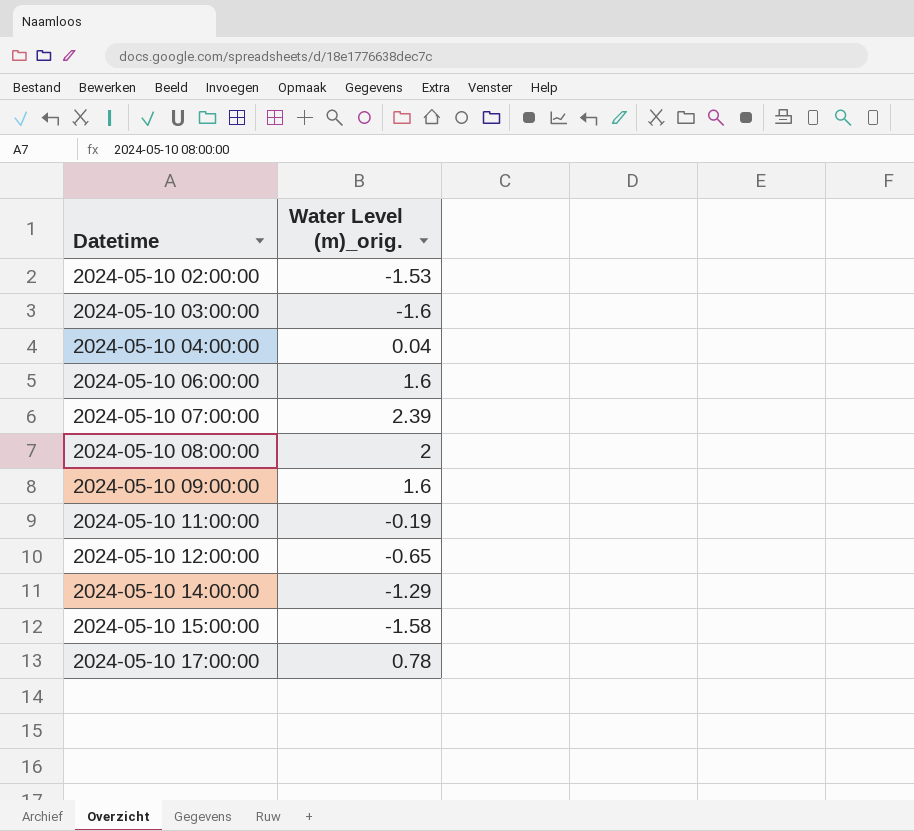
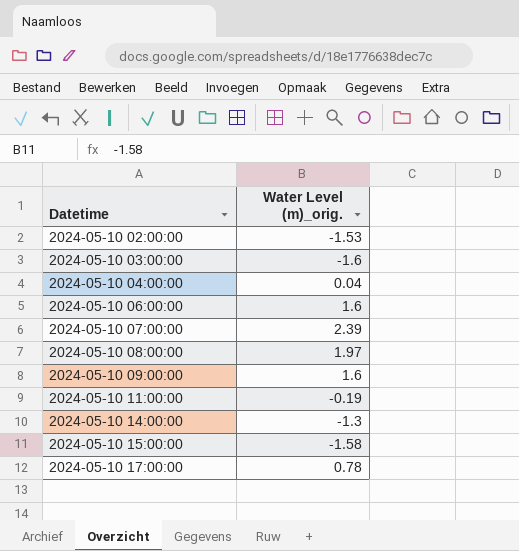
row 2024-05-10 12:00:00: -0.65 -> none
2024-05-10 08:00:00 | Water Level (m)_orig.: 2 -> 1.97
2024-05-10 14:00:00 | Water Level (m)_orig.: -1.29 -> -1.3

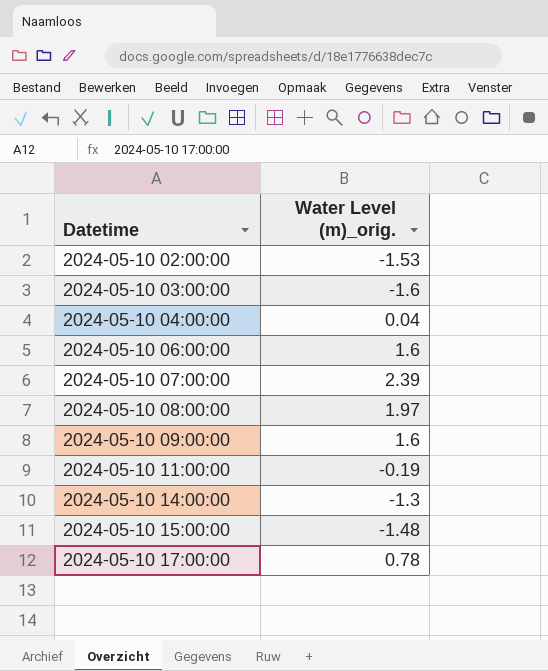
2024-05-10 15:00:00 | Water Level (m)_orig.: -1.58 -> -1.48

